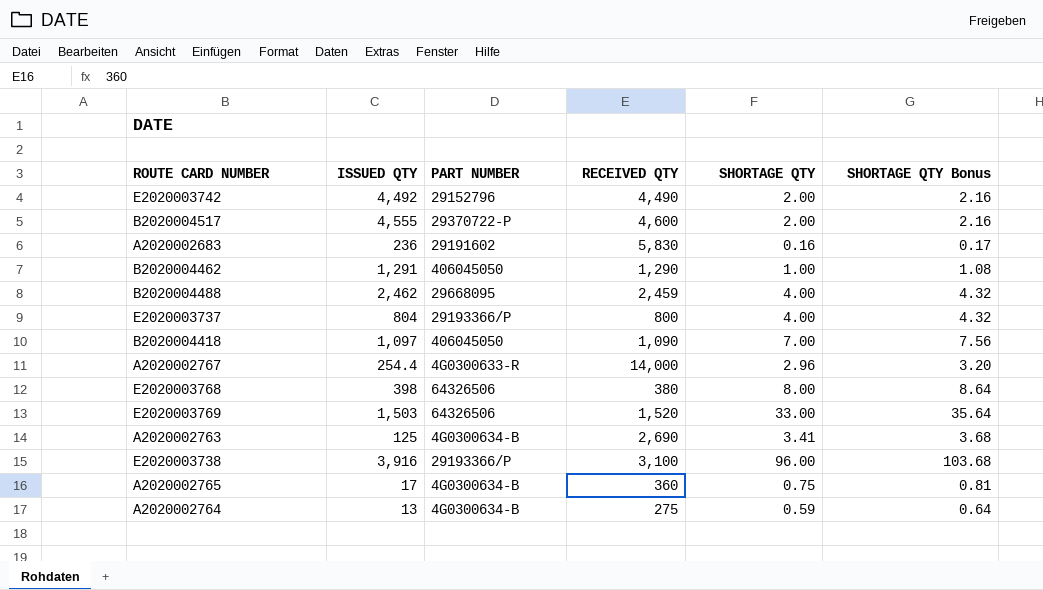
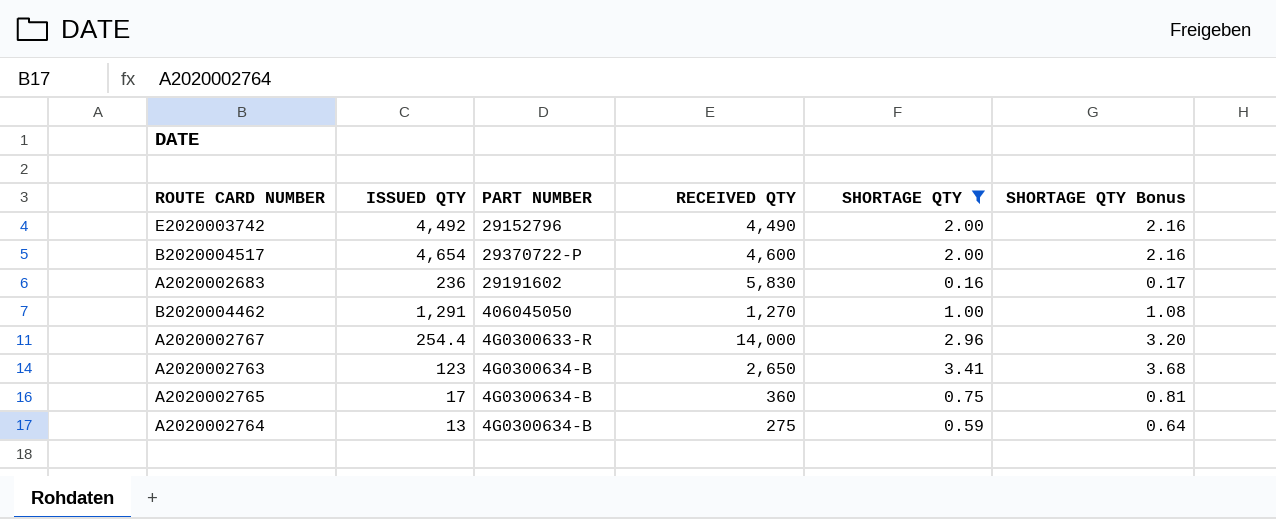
filter: none -> SHORTAGE QTY <= 3.41
B2020004517 | ISSUED QTY: 4,555 -> 4,654
B2020004462 | RECEIVED QTY: 1,290 -> 1,270
A2020002763 | ISSUED QTY: 125 -> 123
A2020002763 | RECEIVED QTY: 2,690 -> 2,650

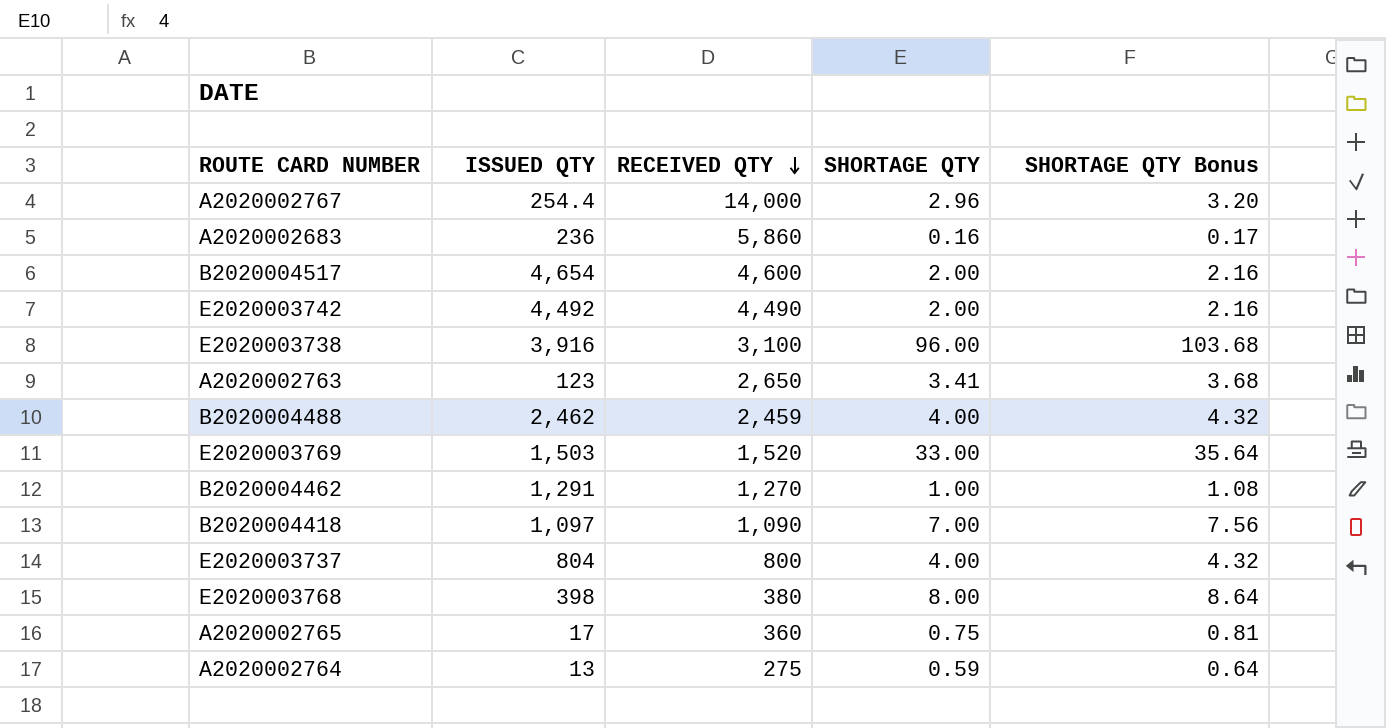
filter: SHORTAGE QTY <= 3.41 -> none
row order: none -> RECEIVED QTY descending
column PART NUMBER | position: 3 -> none
A2020002683 | RECEIVED QTY: 5,830 -> 5,860

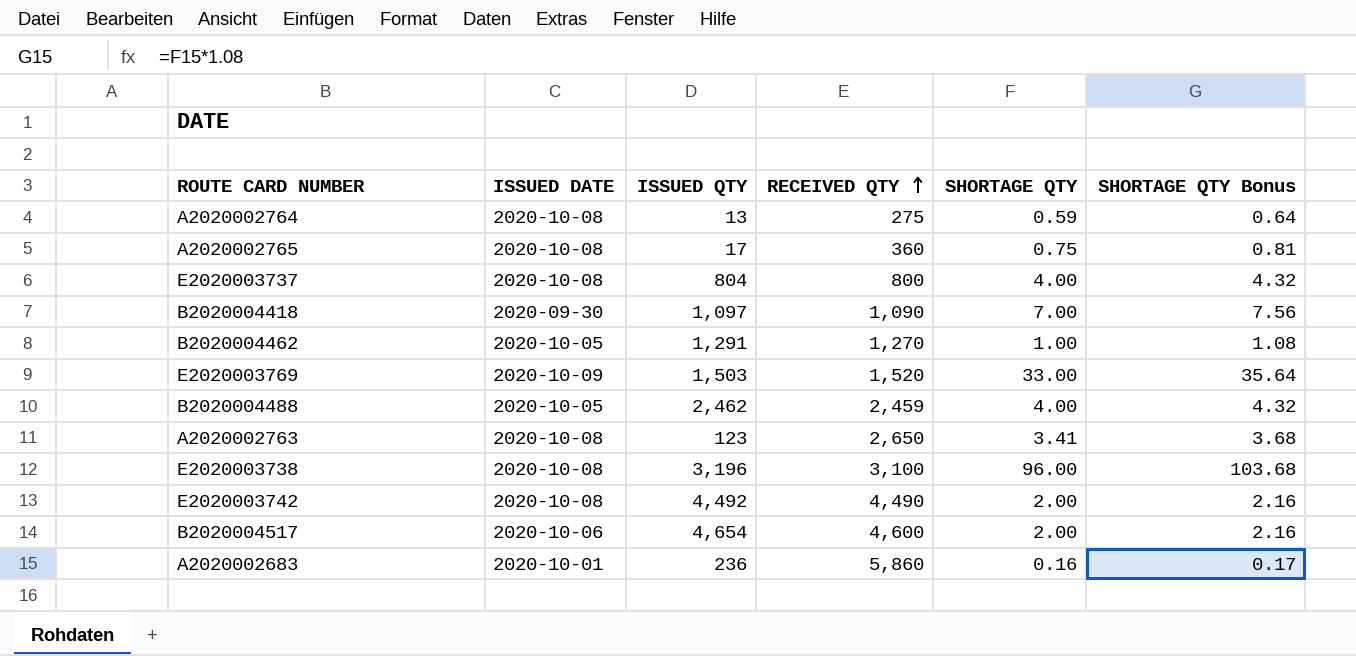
row order: RECEIVED QTY descending -> RECEIVED QTY ascending
column ISSUED DATE | position: none -> 2
row A2020002767: 254.4 | 14,000 | 2.96 | 3.20 -> none
row E2020003768: 398 | 380 | 8.00 | 8.64 -> none
E2020003738 | ISSUED QTY: 3,916 -> 3,196

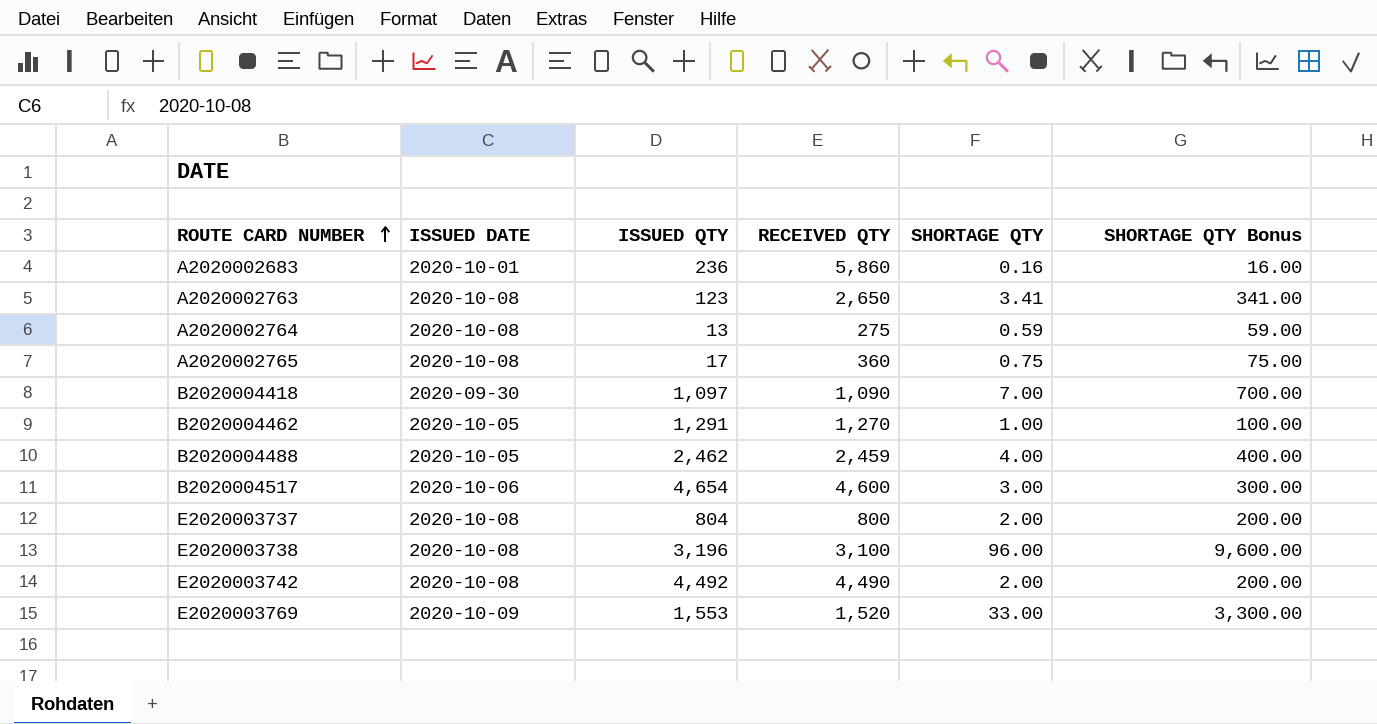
row order: RECEIVED QTY ascending -> ROUTE CARD NUMBER ascending
column SHORTAGE QTY Bonus | formula: [SHORTAGE QTY] * 1.08 -> [SHORTAGE QTY] * 100
B2020004517 | SHORTAGE QTY: 2.00 -> 3.00
E2020003737 | SHORTAGE QTY: 4.00 -> 2.00
E2020003769 | ISSUED QTY: 1,503 -> 1,553

